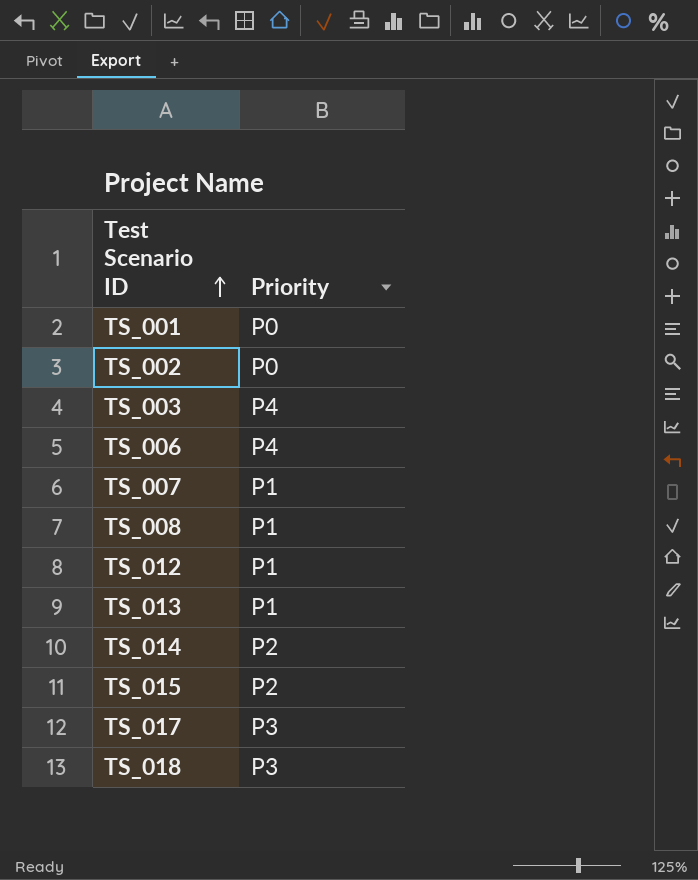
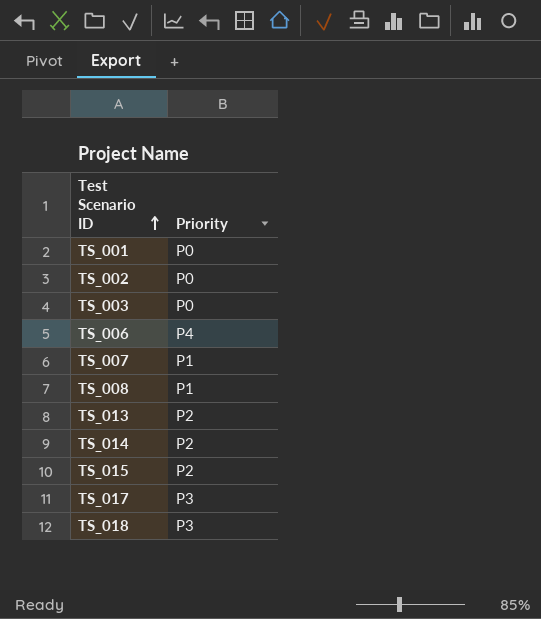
row TS_012: P1 -> none
TS_003 | Priority: P4 -> P0
TS_013 | Priority: P1 -> P2

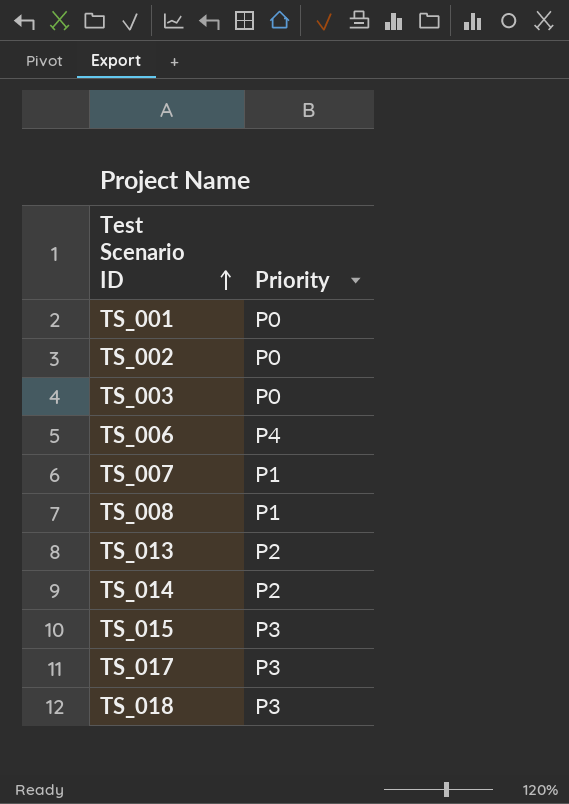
TS_015 | Priority: P2 -> P3

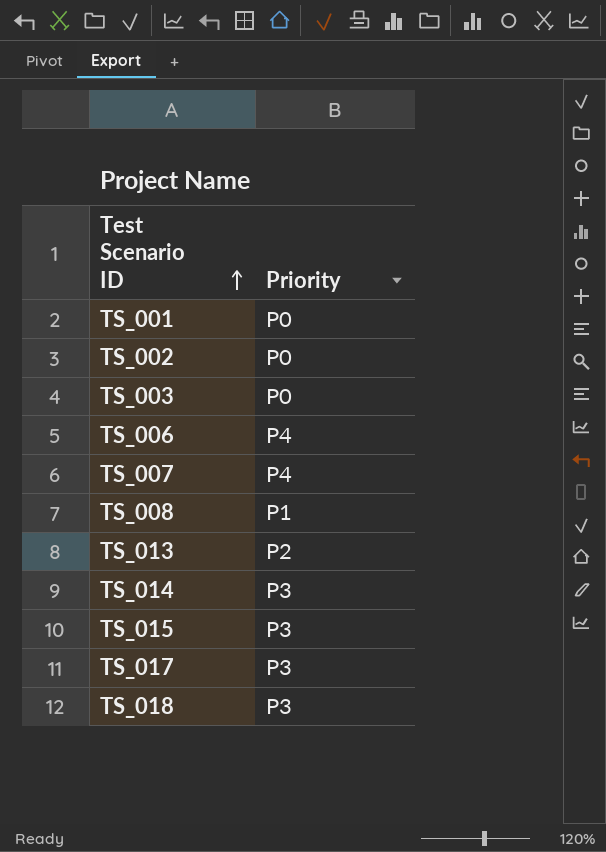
TS_007 | Priority: P1 -> P4
TS_014 | Priority: P2 -> P3

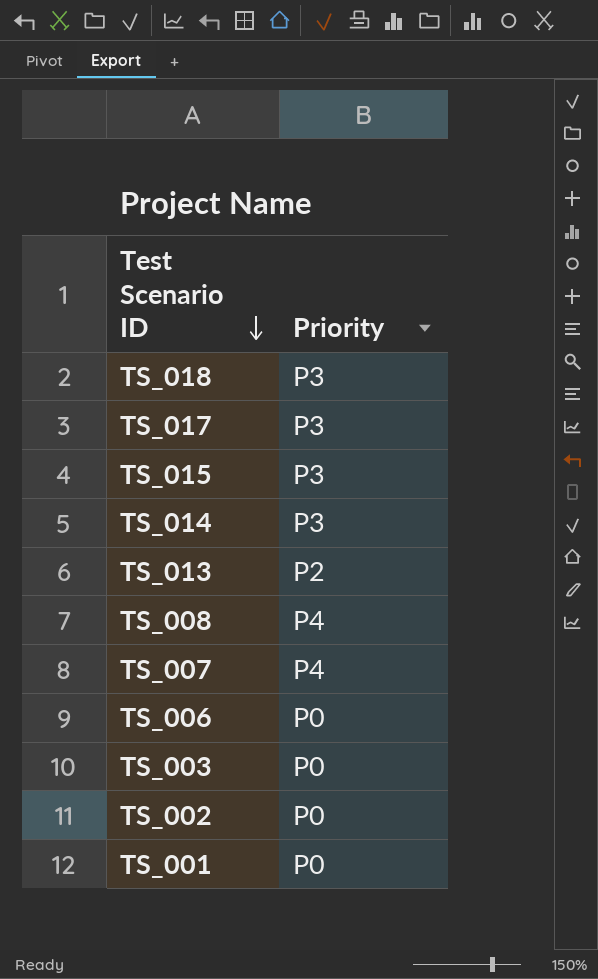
row order: Test Scenario ID ascending -> Test Scenario ID descending
TS_008 | Priority: P1 -> P4
TS_006 | Priority: P4 -> P0

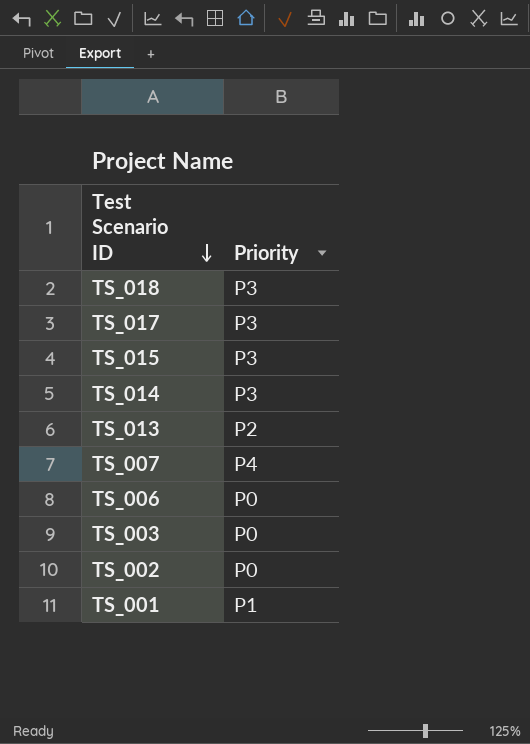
row TS_008: P4 -> none
TS_001 | Priority: P0 -> P1

